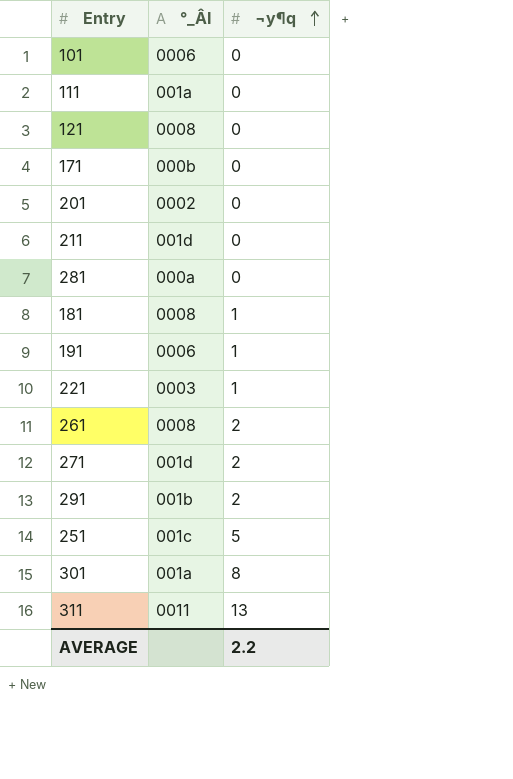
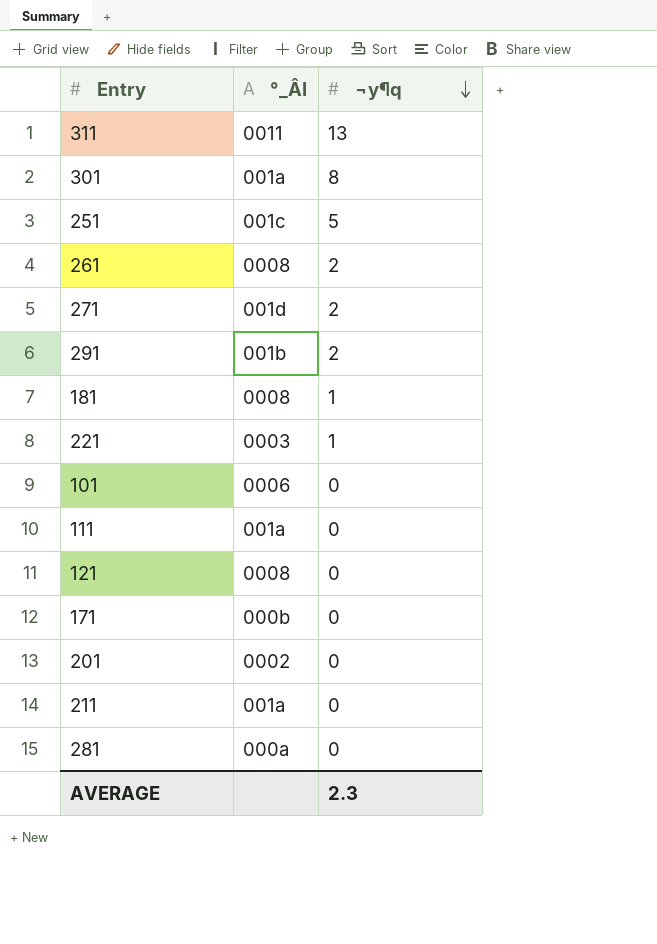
row order: ¬y¶q ascending -> ¬y¶q descending
row 191: 0006 | 1 -> none
211 | °_ÂI: 001d -> 001a
AVERAGE | ¬y¶q: 2.2 -> 2.3

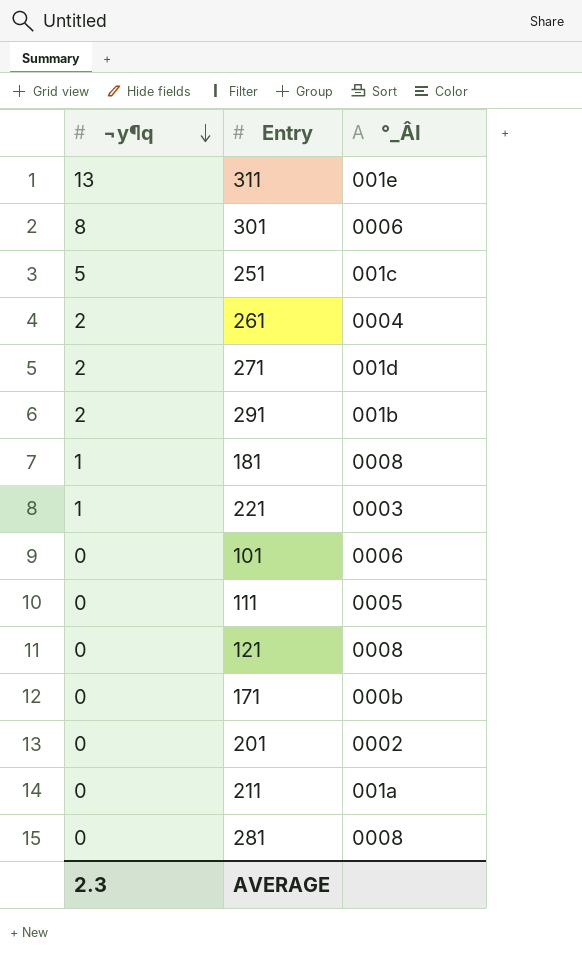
column ¬y¶q | position: 3 -> 1
311 | °_ÂI: 0011 -> 001e
301 | °_ÂI: 001a -> 0006
261 | °_ÂI: 0008 -> 0004
111 | °_ÂI: 001a -> 0005
281 | °_ÂI: 000a -> 0008

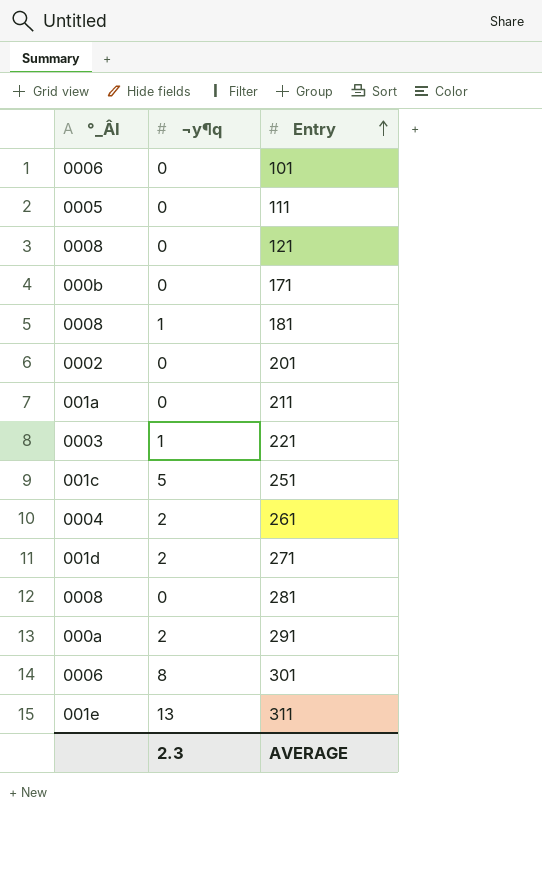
row order: ¬y¶q descending -> Entry ascending
column °_ÂI | position: 3 -> 1
291 | °_ÂI: 001b -> 000a

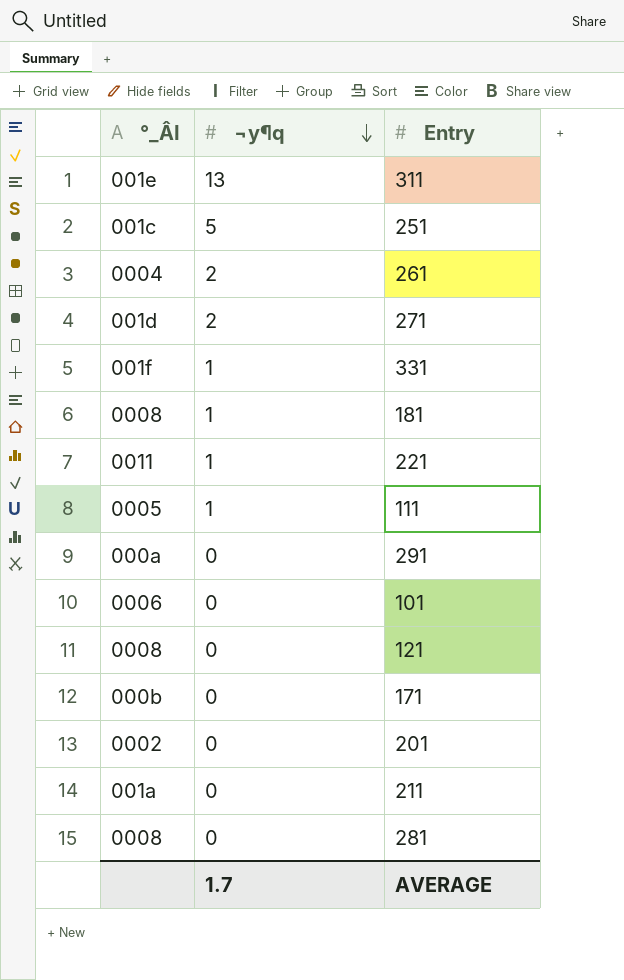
row order: Entry ascending -> ¬y¶q descending
row 301: 0006 | 8 -> none
row 331: none -> 001f | 1
221 | °_ÂI: 0003 -> 0011
111 | ¬y¶q: 0 -> 1
291 | ¬y¶q: 2 -> 0
AVERAGE | ¬y¶q: 2.3 -> 1.7

